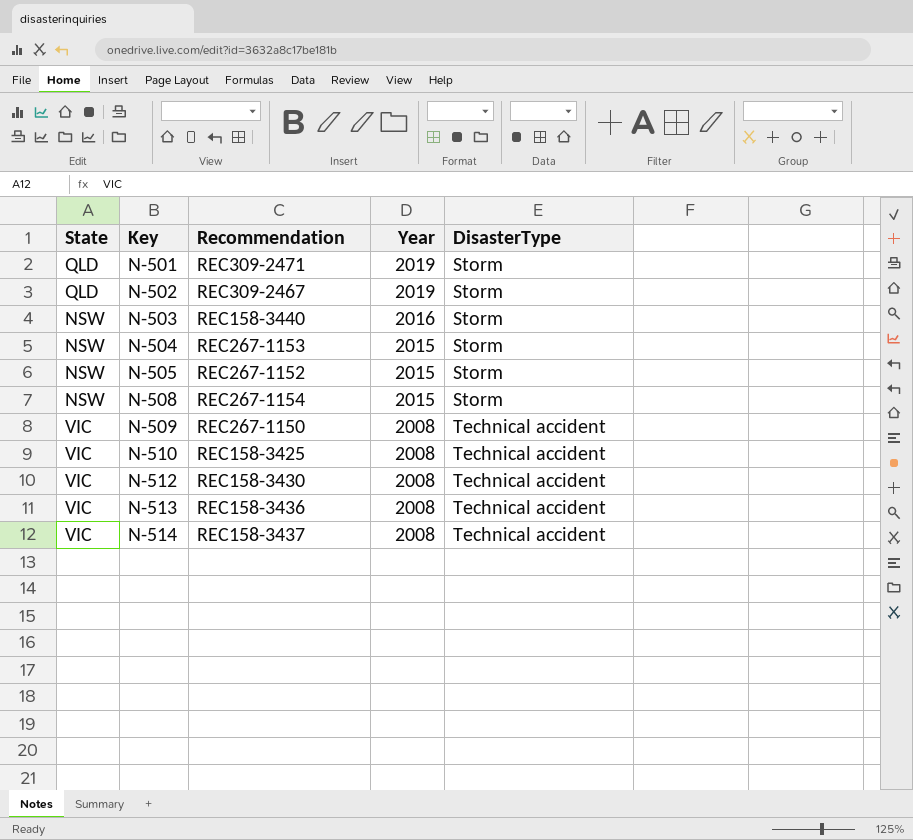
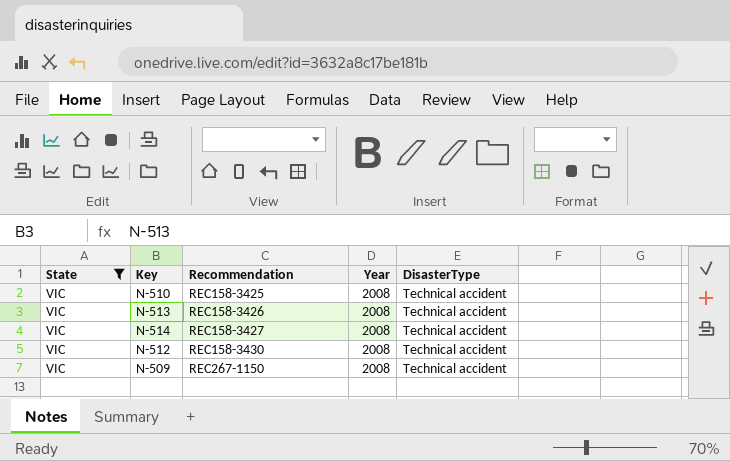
filter: none -> State = VIC
row order: Key ascending -> Recommendation ascending
N-513 | Recommendation: REC158-3436 -> REC158-3426
N-514 | Recommendation: REC158-3437 -> REC158-3427

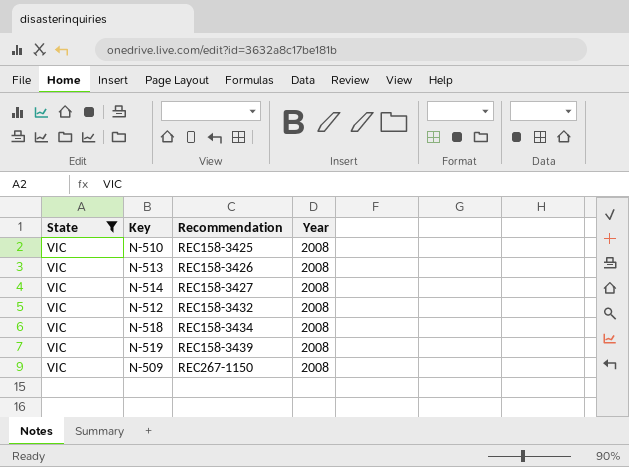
column DisasterType | position: 5 -> none
N-512 | Recommendation: REC158-3430 -> REC158-3432
row N-518: none -> VIC | REC158-3434 | 2008
row N-519: none -> VIC | REC158-3439 | 2008

